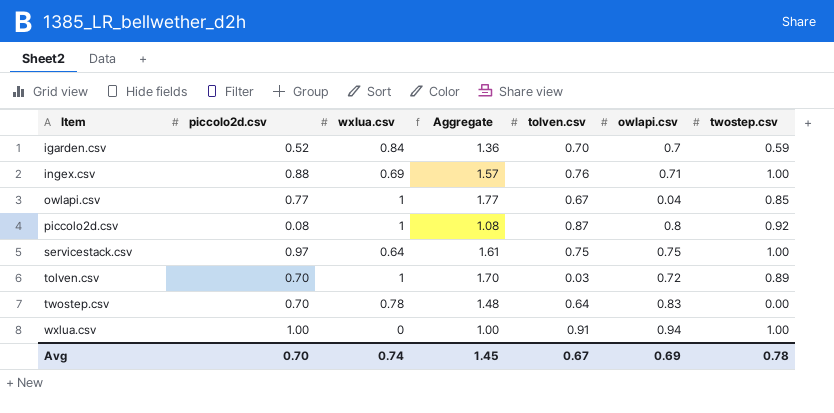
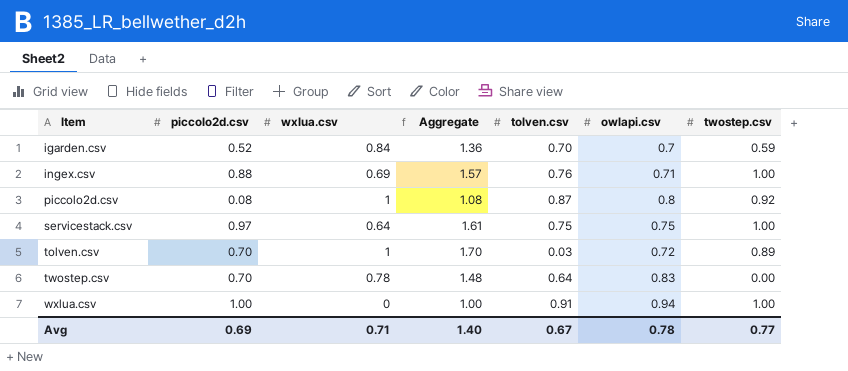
row owlapi.csv: 0.77 | 1 | 1.77 | 0.67 | 0.04 | 0.85 -> none
Avg | piccolo2d.csv: 0.70 -> 0.69
Avg | wxlua.csv: 0.74 -> 0.71
Avg | Aggregate: 1.45 -> 1.40
Avg | owlapi.csv: 0.69 -> 0.78
Avg | twostep.csv: 0.78 -> 0.77

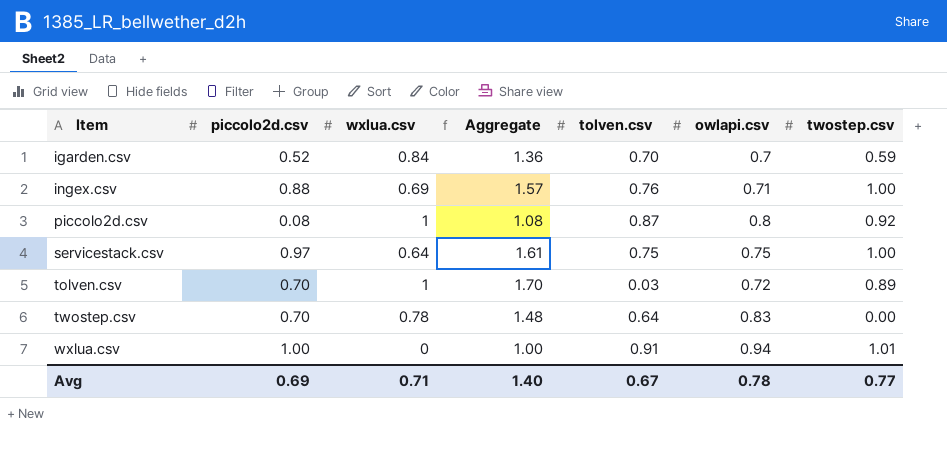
wxlua.csv | twostep.csv: 1.00 -> 1.01

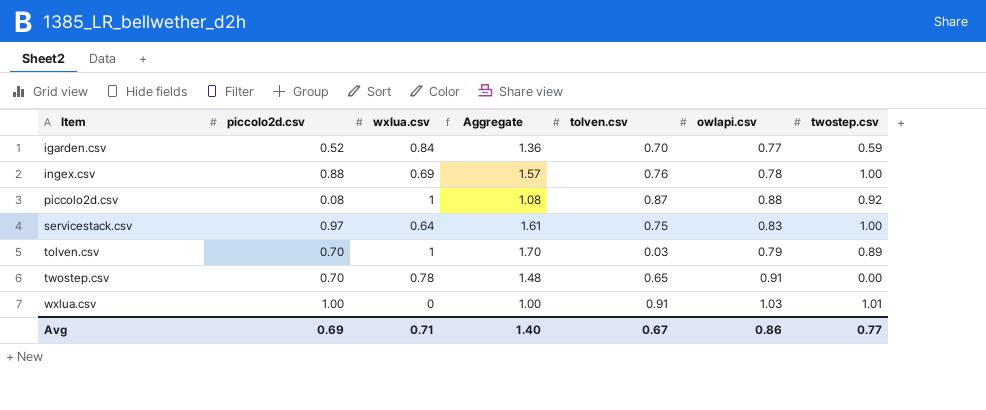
igarden.csv | owlapi.csv: 0.7 -> 0.77
ingex.csv | owlapi.csv: 0.71 -> 0.78
piccolo2d.csv | owlapi.csv: 0.8 -> 0.88
servicestack.csv | owlapi.csv: 0.75 -> 0.83
tolven.csv | owlapi.csv: 0.72 -> 0.79
twostep.csv | tolven.csv: 0.64 -> 0.65
twostep.csv | owlapi.csv: 0.83 -> 0.91
wxlua.csv | owlapi.csv: 0.94 -> 1.03
Avg | owlapi.csv: 0.78 -> 0.86

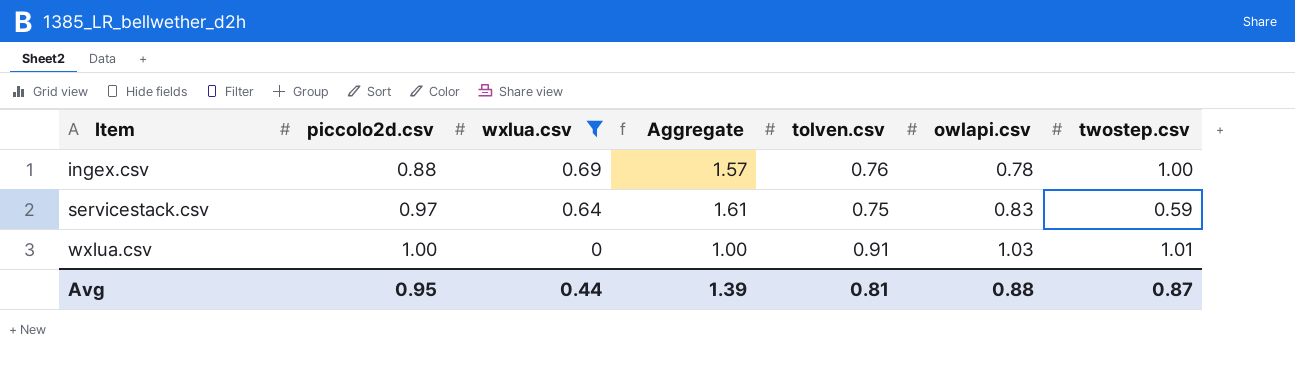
filter: none -> wxlua.csv <= 0.69
servicestack.csv | twostep.csv: 1.00 -> 0.59
Avg | piccolo2d.csv: 0.69 -> 0.95
Avg | wxlua.csv: 0.71 -> 0.44
Avg | Aggregate: 1.40 -> 1.39
Avg | tolven.csv: 0.67 -> 0.81
Avg | owlapi.csv: 0.86 -> 0.88
Avg | twostep.csv: 0.77 -> 0.87

